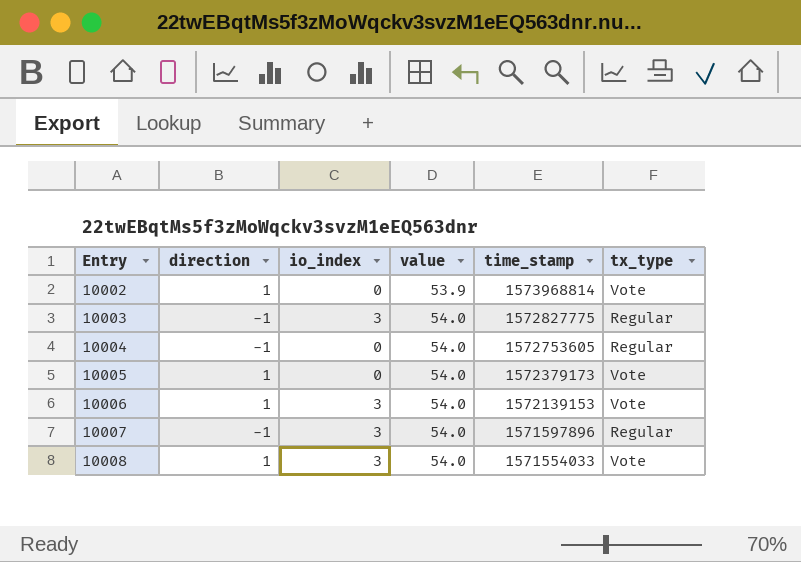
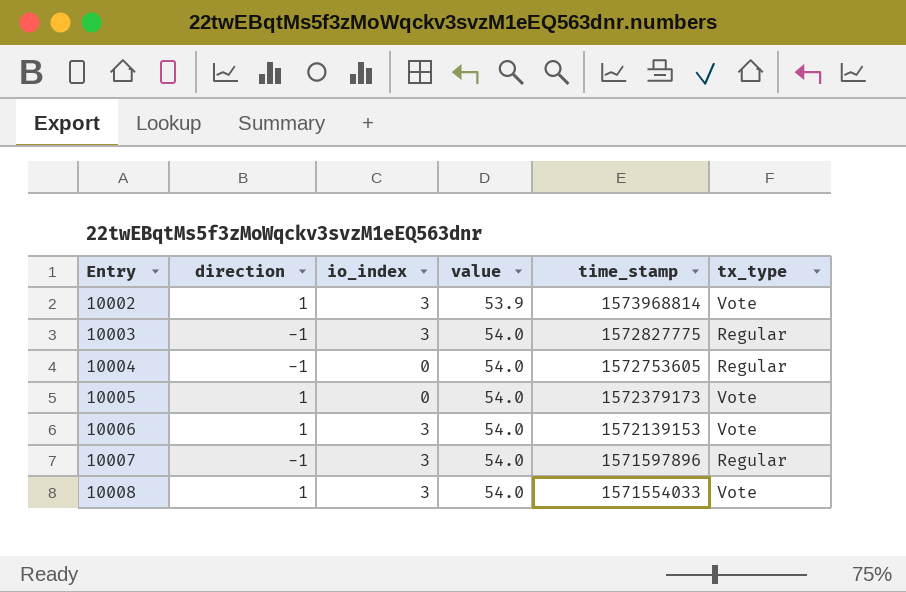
10002 | io_index: 0 -> 3

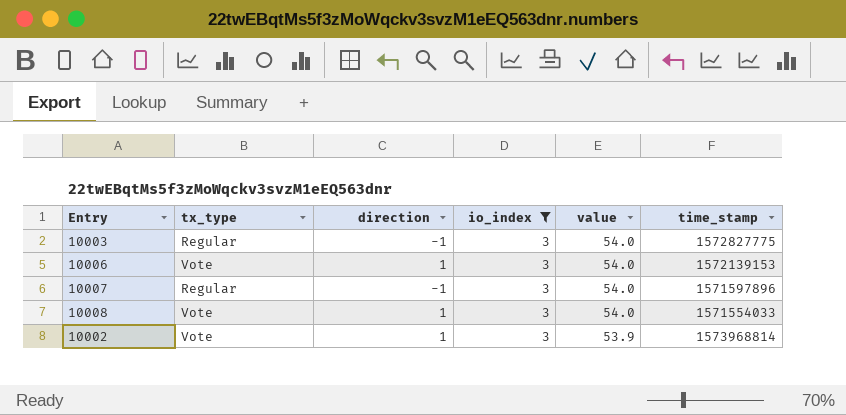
filter: none -> io_index = 3
row order: Entry ascending -> value descending
column tx_type | position: 6 -> 2

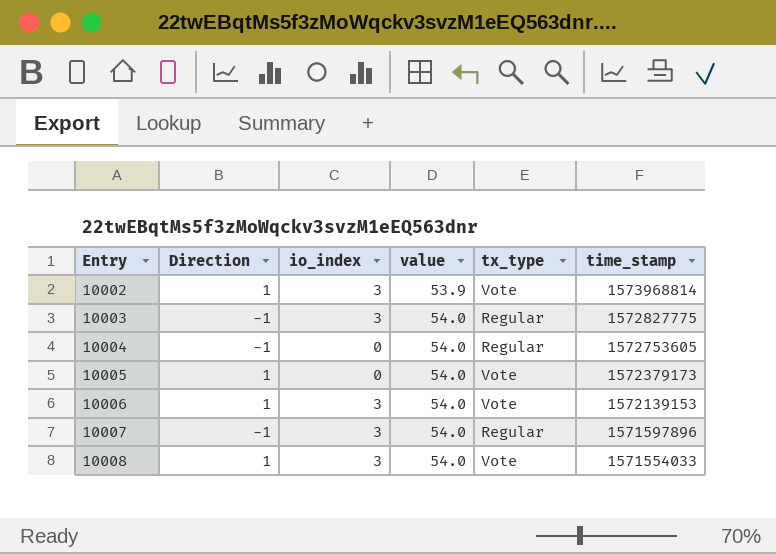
filter: io_index = 3 -> none
row order: value descending -> Entry ascending
column name: direction -> Direction
column tx_type | position: 2 -> 5

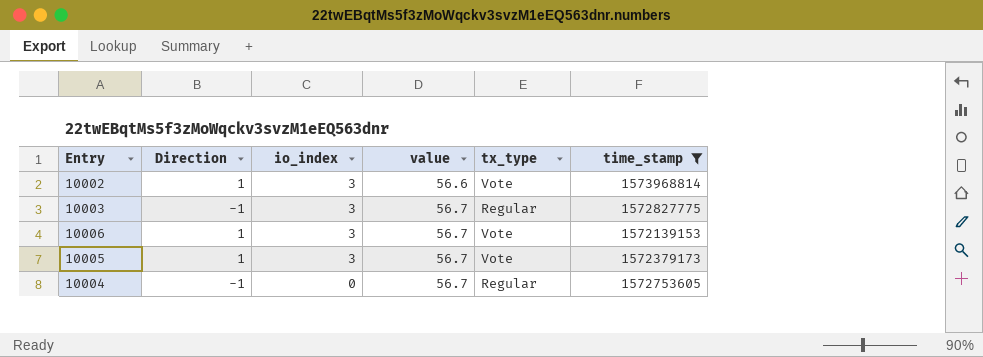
filter: none -> time_stamp >= 1572139153
row order: Entry ascending -> io_index descending
10002 | value: 53.9 -> 56.6
10003 | value: 54.0 -> 56.7
10006 | value: 54.0 -> 56.7
10005 | io_index: 0 -> 3
10005 | value: 54.0 -> 56.7
10004 | value: 54.0 -> 56.7

